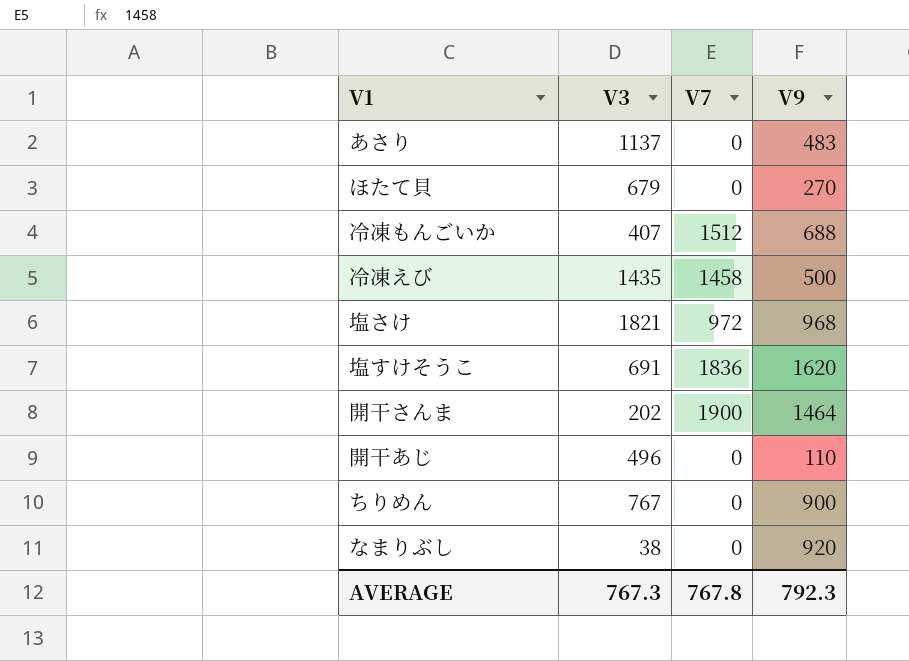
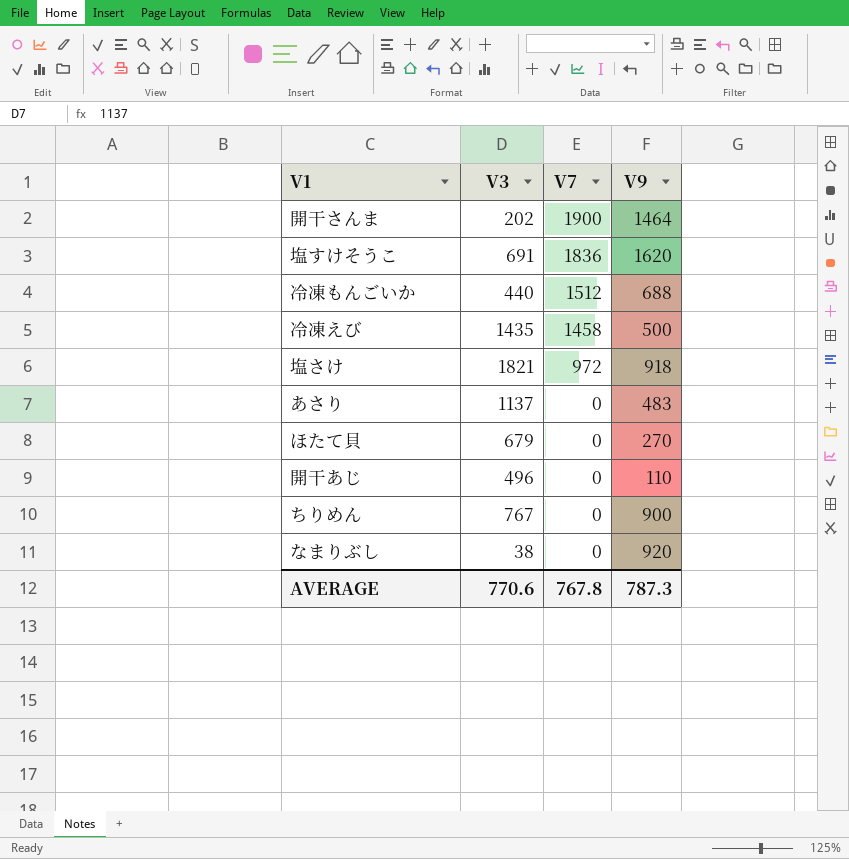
row order: none -> V7 descending
冷凍もんごいか | V3: 407 -> 440
塩さけ | V9: 968 -> 918
AVERAGE | V3: 767.3 -> 770.6
AVERAGE | V9: 792.3 -> 787.3

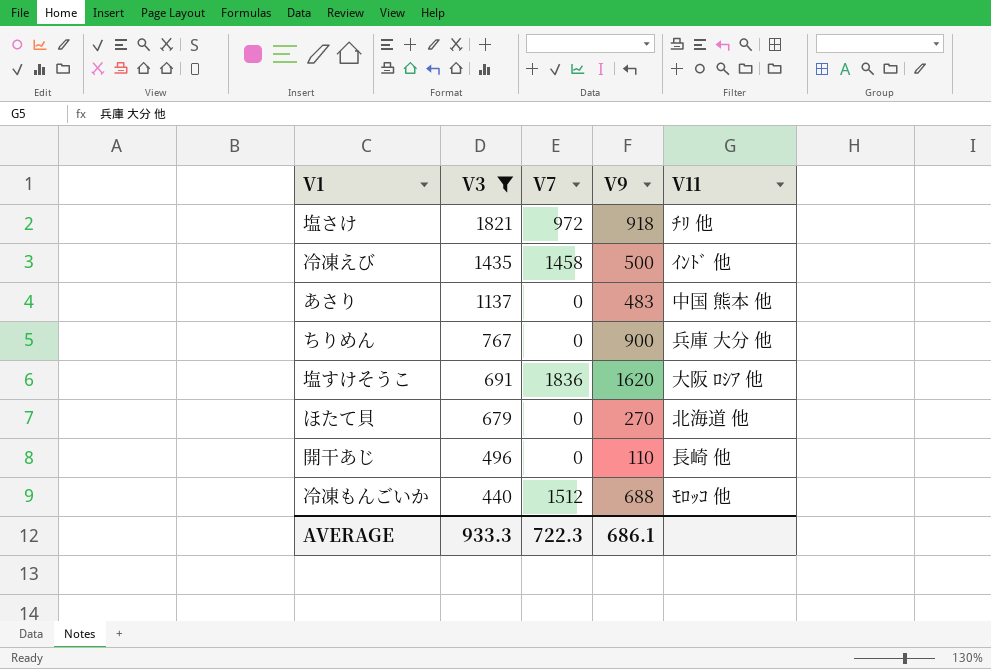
filter: none -> V3 >= 440
row order: V7 descending -> V3 descending
column V11 | position: none -> 5
AVERAGE | V3: 770.6 -> 933.3
AVERAGE | V7: 767.8 -> 722.3
AVERAGE | V9: 787.3 -> 686.1

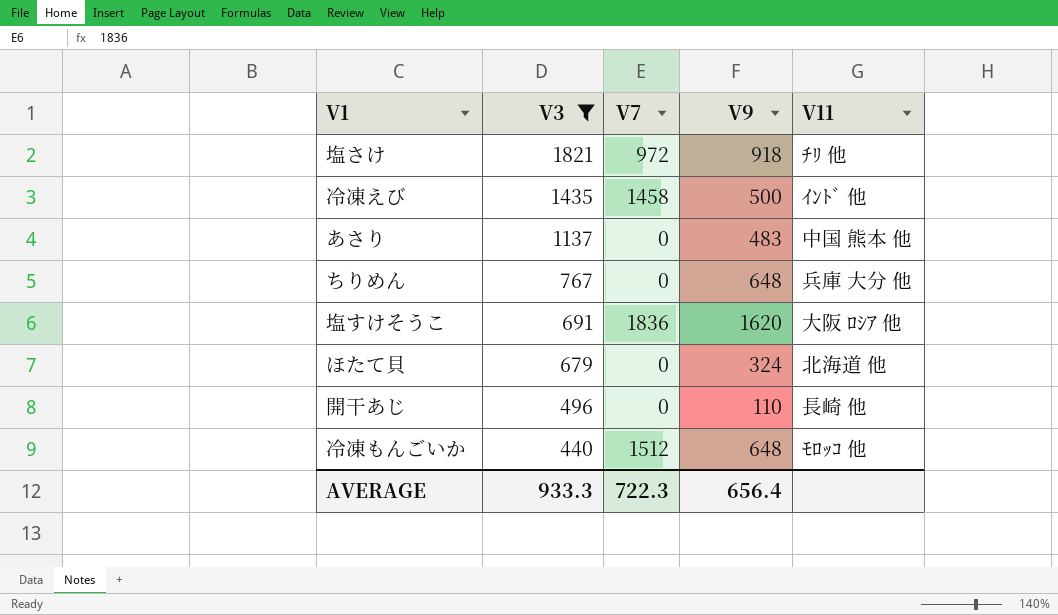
ちりめん | V9: 900 -> 648
ほたて貝 | V9: 270 -> 324
冷凍もんごいか | V9: 688 -> 648
AVERAGE | V9: 686.1 -> 656.4

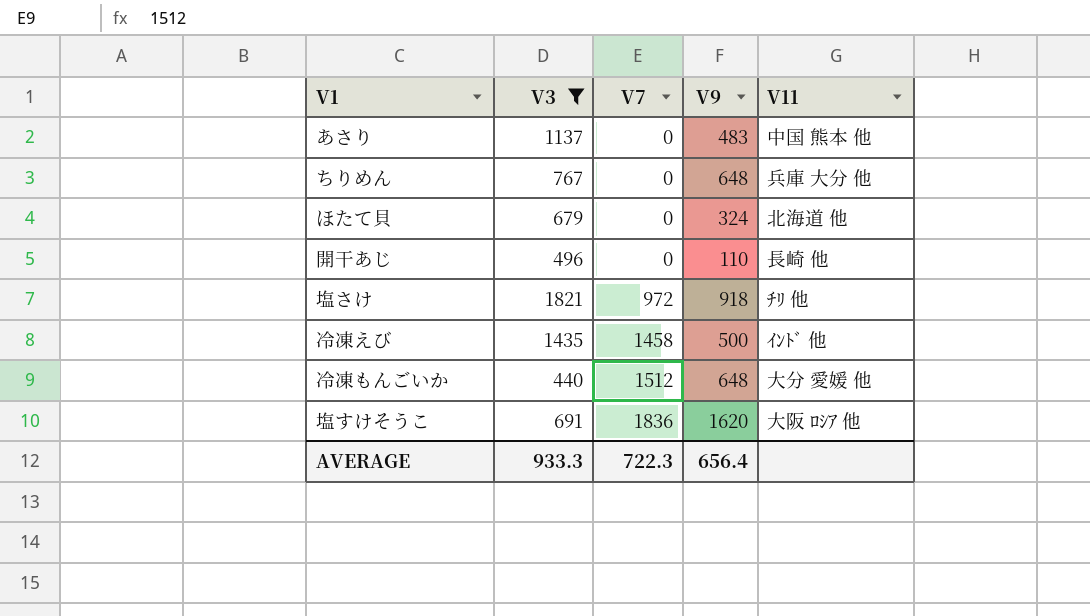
row order: V3 descending -> V7 ascending
冷凍もんごいか | V11: ﾓﾛｯｺ 他 -> 大分 愛媛 他

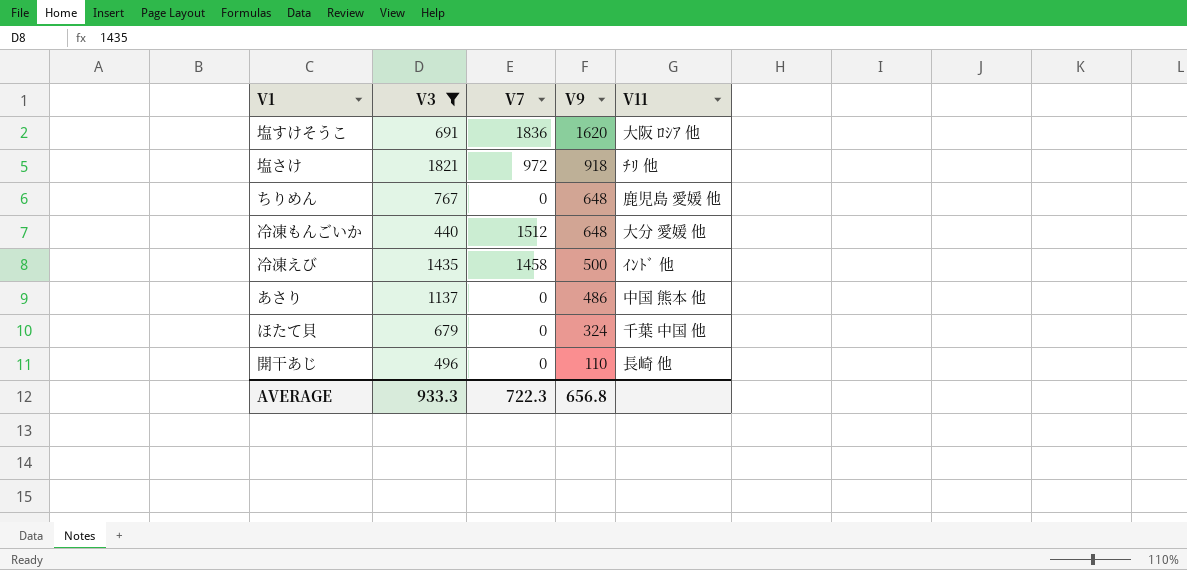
row order: V7 ascending -> V9 descending
ちりめん | V11: 兵庫 大分 他 -> 鹿児島 愛媛 他
あさり | V9: 483 -> 486
ほたて貝 | V11: 北海道 他 -> 千葉 中国 他
AVERAGE | V9: 656.4 -> 656.8

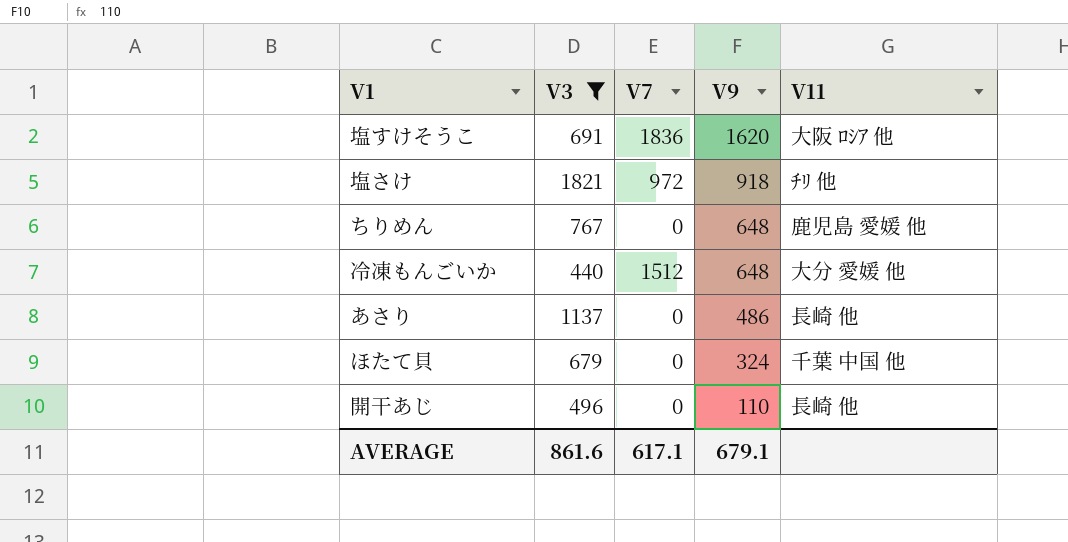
row 冷凍えび: 1435 | 1458 | 500 | ｲﾝﾄﾞ 他 -> none
あさり | V11: 中国 熊本 他 -> 長崎 他
AVERAGE | V3: 933.3 -> 861.6
AVERAGE | V7: 722.3 -> 617.1
AVERAGE | V9: 656.8 -> 679.1

